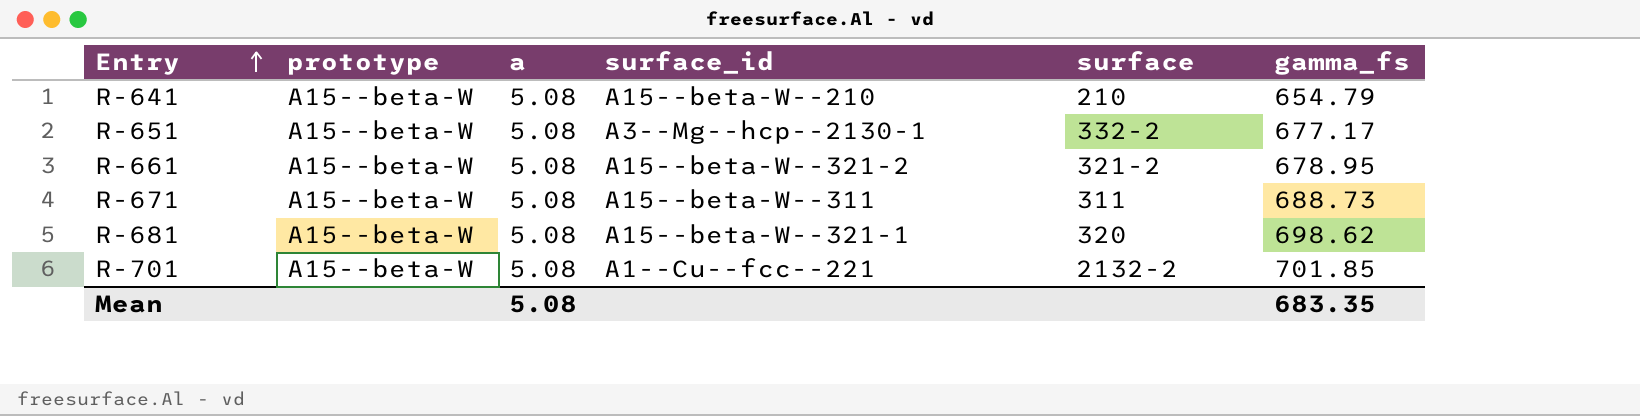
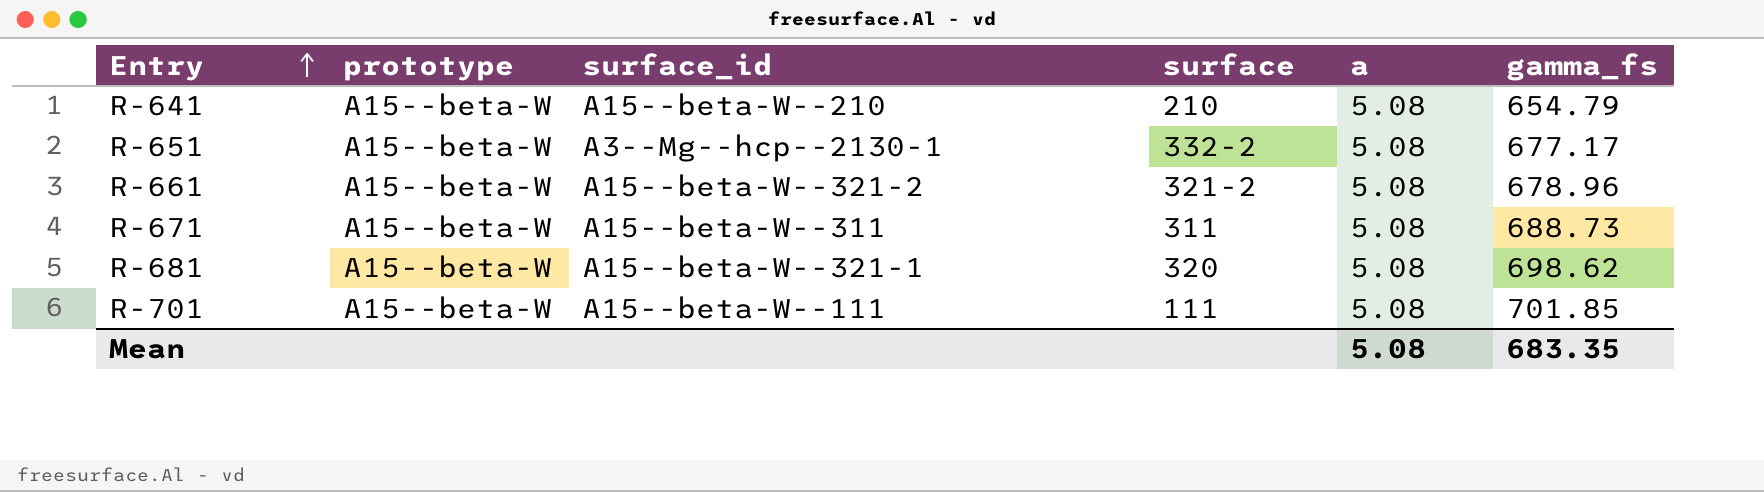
column a | position: 3 -> 5
R-661 | gamma_fs: 678.95 -> 678.96
R-701 | surface_id: A1--Cu--fcc--221 -> A15--beta-W--111
R-701 | surface: 2132-2 -> 111

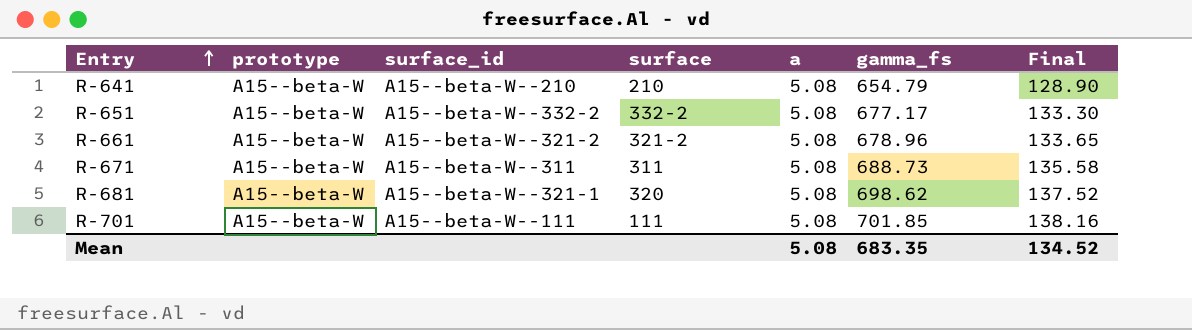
column Final | formula: none -> [gamma_fs] / [a]
R-651 | surface_id: A3--Mg--hcp--2130-1 -> A15--beta-W--332-2

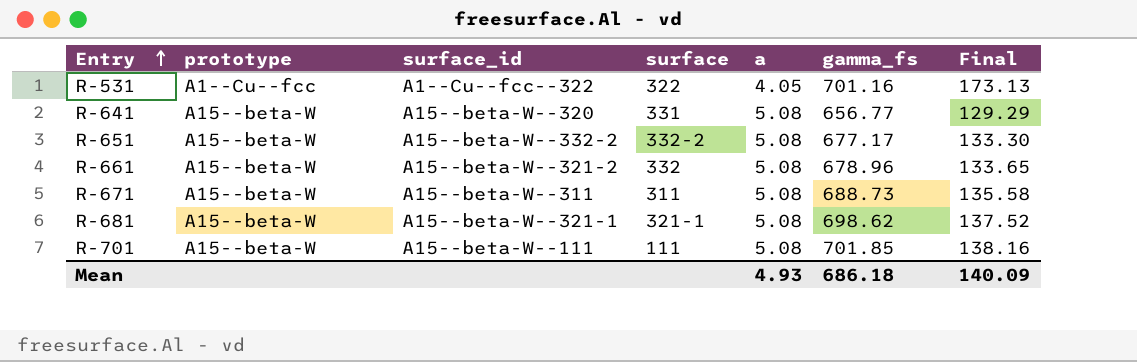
row R-531: none -> A1--Cu--fcc | A1--Cu--fcc--322 | 322 | 4.05 | 701.16 | 173.13
R-641 | surface_id: A15--beta-W--210 -> A15--beta-W--320
R-641 | surface: 210 -> 331
R-641 | gamma_fs: 654.79 -> 656.77
R-641 | Final: 128.90 -> 129.29
R-661 | surface: 321-2 -> 332
R-681 | surface: 320 -> 321-1
Mean | a: 5.08 -> 4.93
Mean | gamma_fs: 683.35 -> 686.18
Mean | Final: 134.52 -> 140.09

